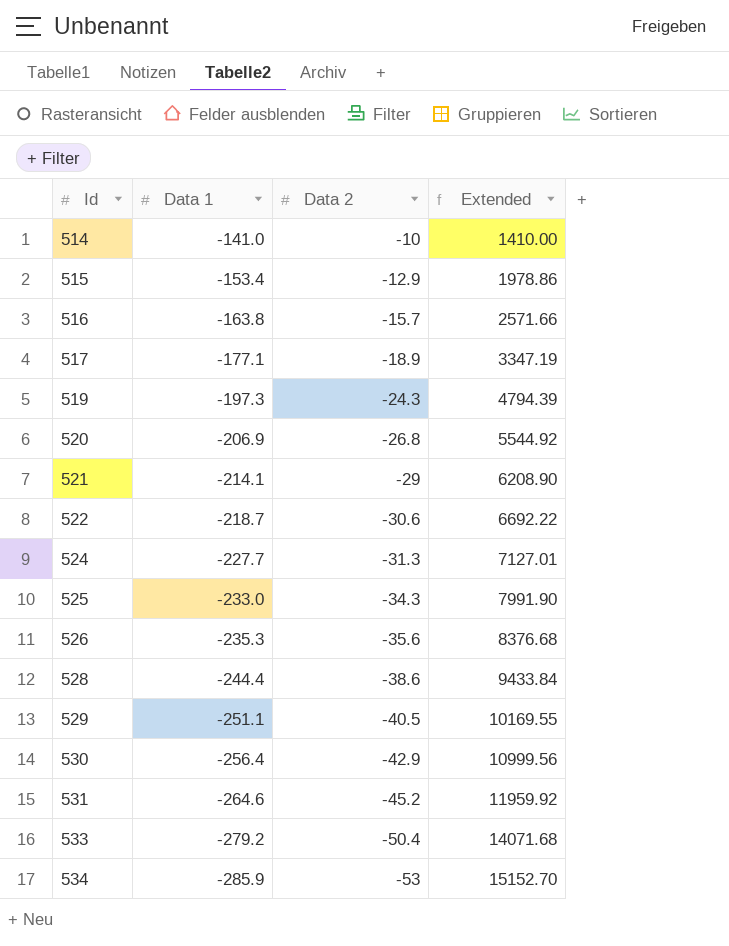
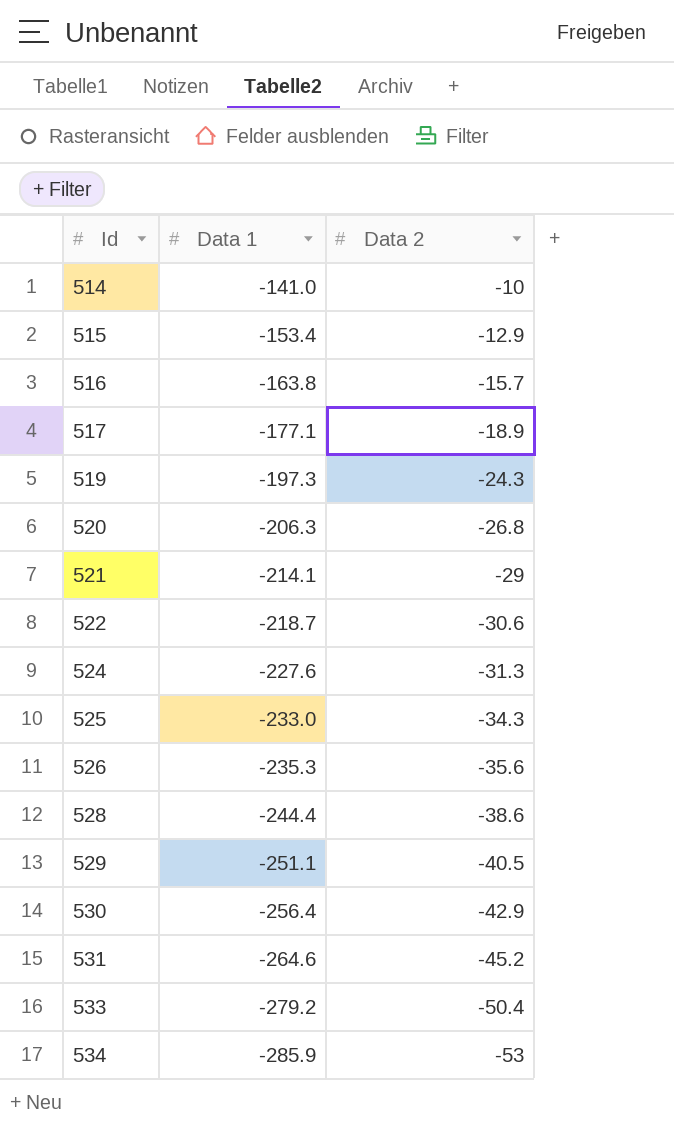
column Extended | formula: [Data 1] * [Data 2] -> none
520 | Data 1: -206.9 -> -206.3
524 | Data 1: -227.7 -> -227.6

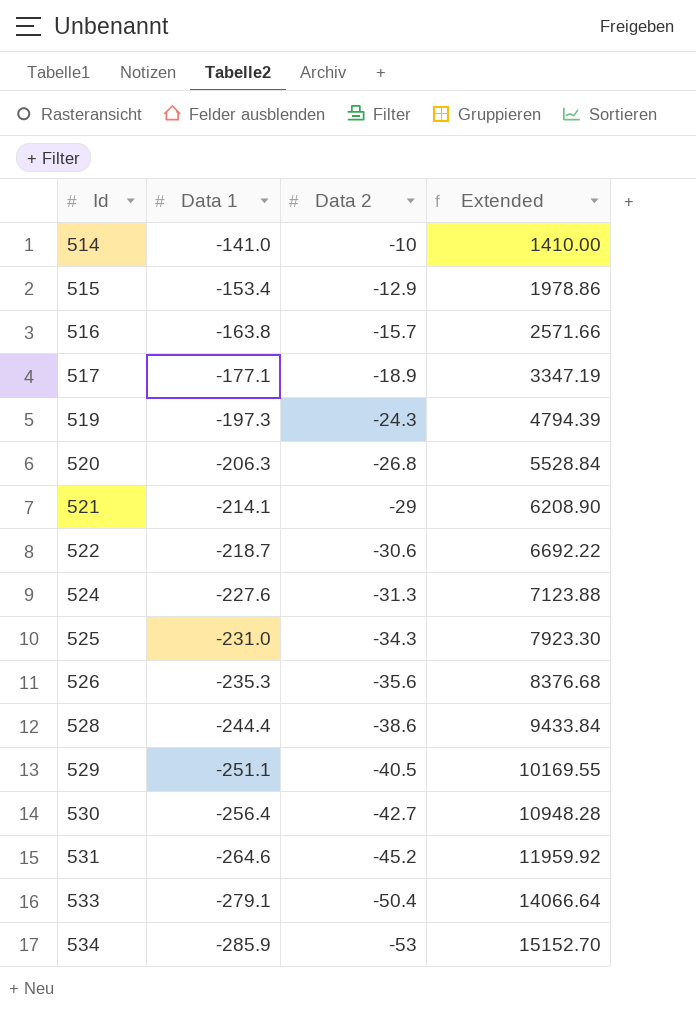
column Extended | formula: none -> [Data 1] * [Data 2]
525 | Data 1: -233.0 -> -231.0
530 | Data 2: -42.9 -> -42.7
533 | Data 1: -279.2 -> -279.1

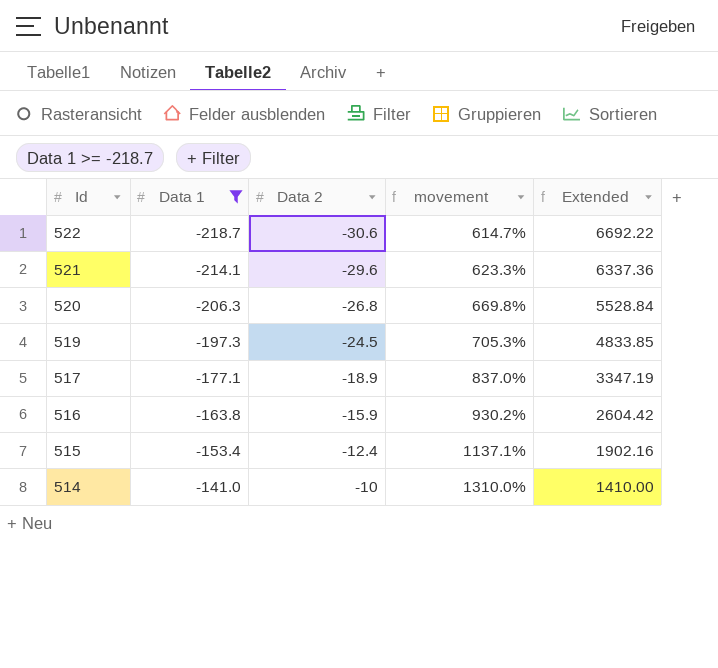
filter: none -> Data 1 >= -218.7
row order: Id ascending -> Id descending
column movement | formula: none -> ([Data 1] - [Data 2]) / [Data 2]
521 | Data 2: -29 -> -29.6
521 | Extended: 6208.90 -> 6337.36
519 | Data 2: -24.3 -> -24.5
519 | Extended: 4794.39 -> 4833.85
516 | Data 2: -15.7 -> -15.9
516 | Extended: 2571.66 -> 2604.42
515 | Data 2: -12.9 -> -12.4
515 | Extended: 1978.86 -> 1902.16

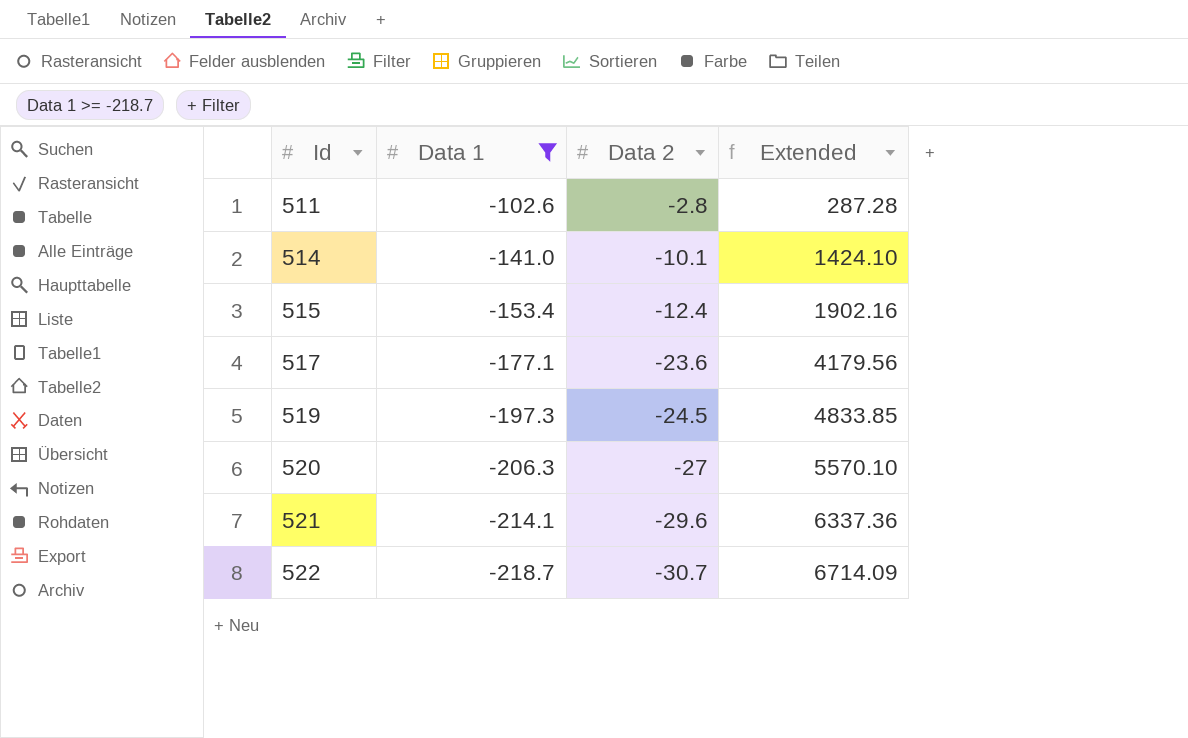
row order: Id descending -> Id ascending
column movement | formula: ([Data 1] - [Data 2]) / [Data 2] -> none
row 516: -163.8 | -15.9 | 930.2% | 2604.42 -> none
row 511: none -> -102.6 | -2.8 | 287.28
514 | Data 2: -10 -> -10.1
514 | Extended: 1410.00 -> 1424.10
517 | Data 2: -18.9 -> -23.6
517 | Extended: 3347.19 -> 4179.56
520 | Data 2: -26.8 -> -27
520 | Extended: 5528.84 -> 5570.10
522 | Data 2: -30.6 -> -30.7
522 | Extended: 6692.22 -> 6714.09

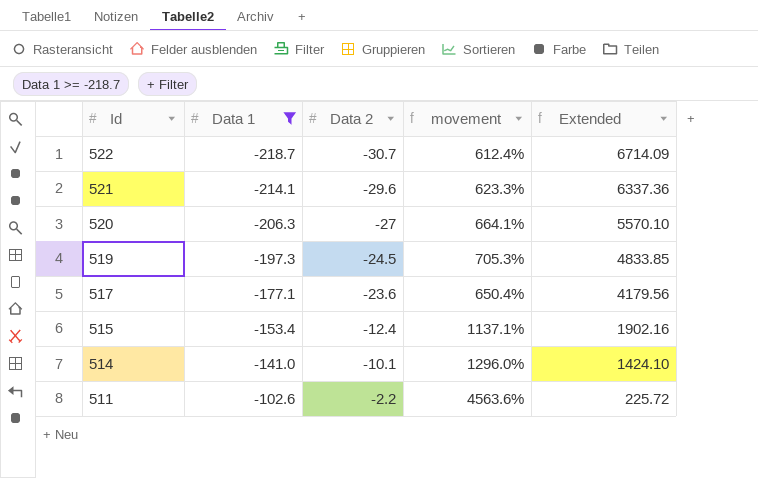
row order: Id ascending -> Id descending
column movement | formula: none -> ([Data 1] - [Data 2]) / [Data 2]
511 | Data 2: -2.8 -> -2.2
511 | Extended: 287.28 -> 225.72

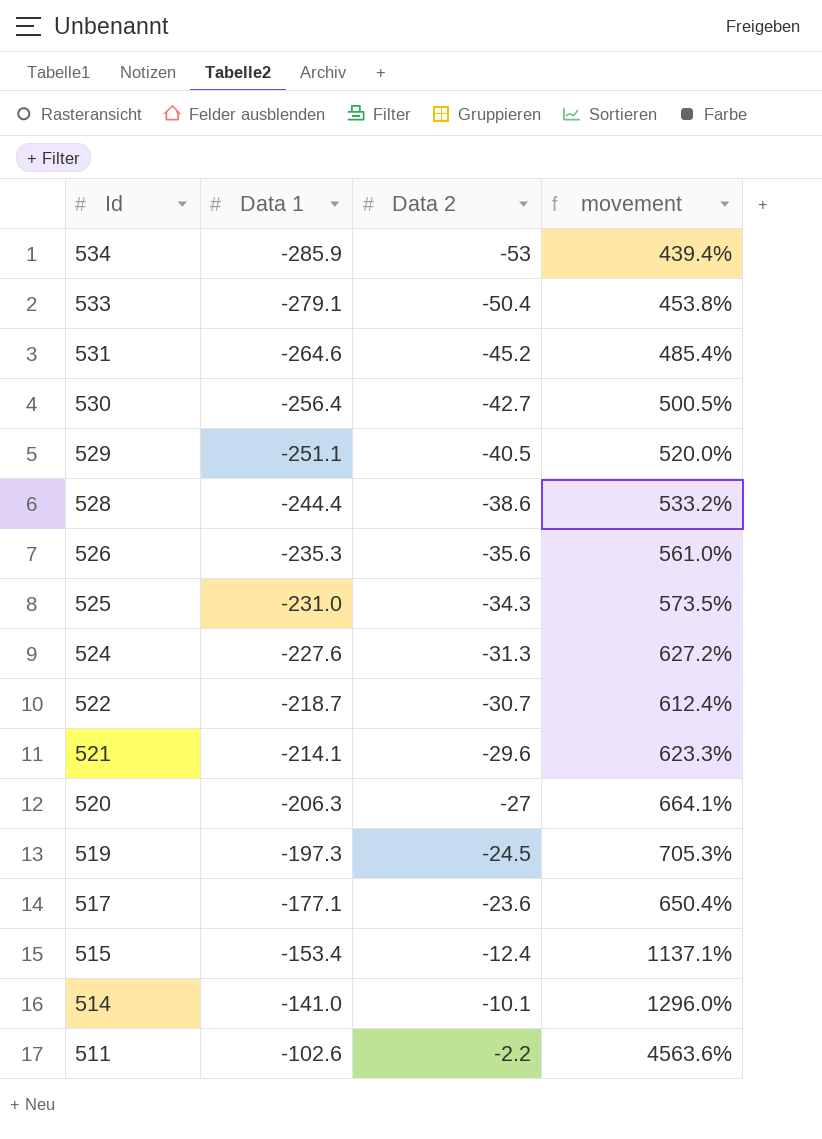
filter: Data 1 >= -218.7 -> none
column Extended | formula: [Data 1] * [Data 2] -> none

